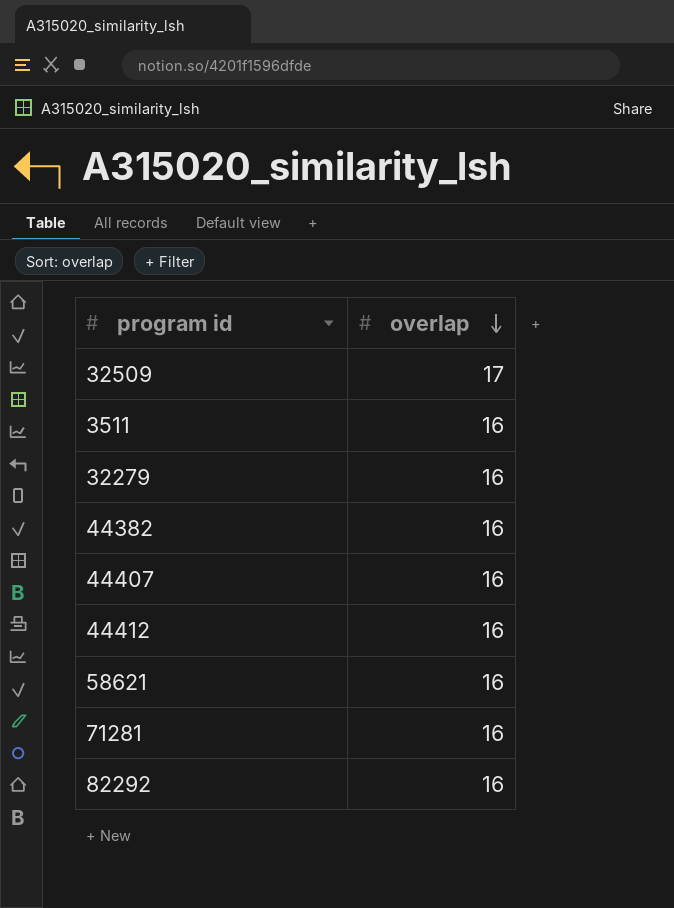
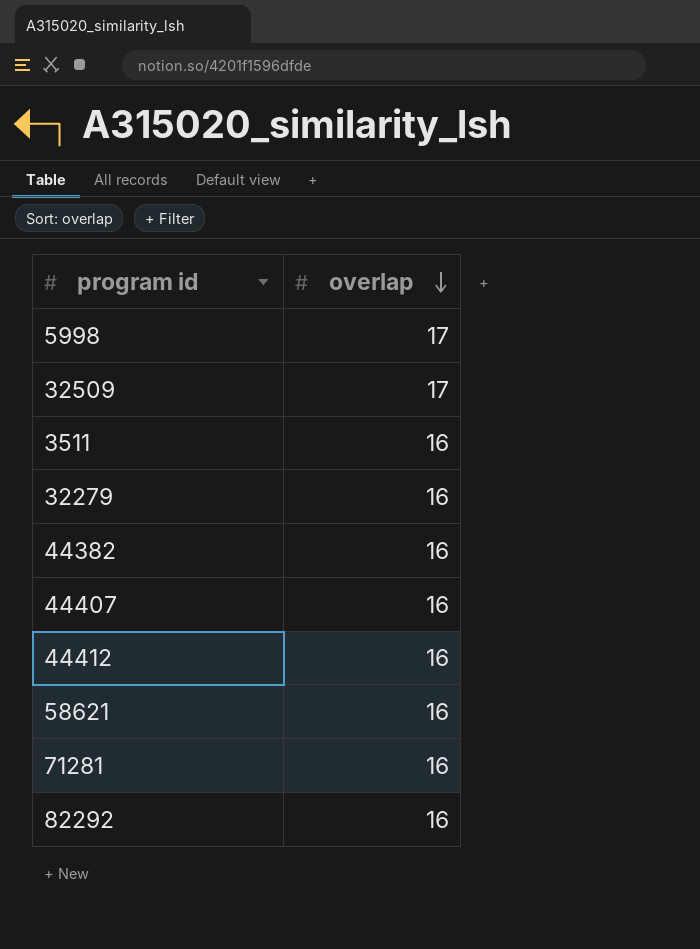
row 5998: none -> 17

